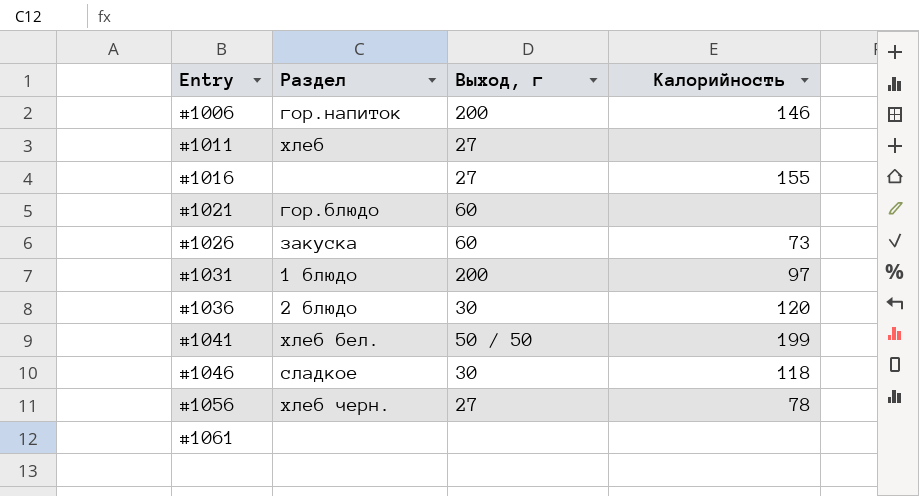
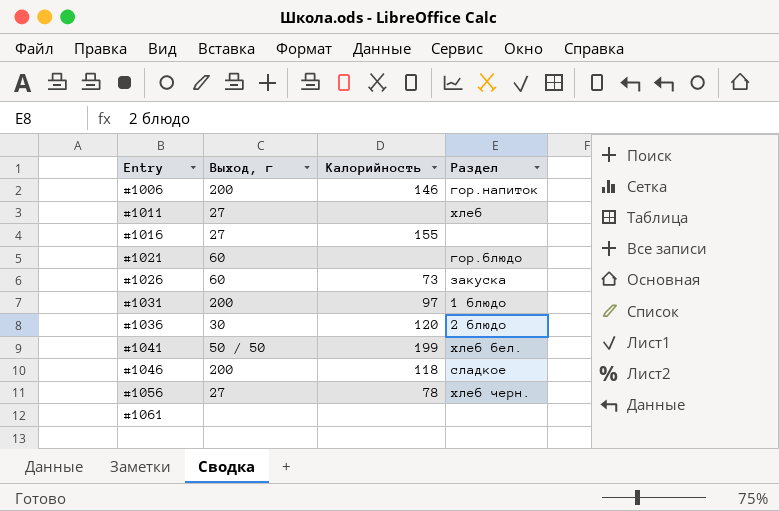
column Раздел | position: 2 -> 4
#1046 | Выход, г: 30 -> 200

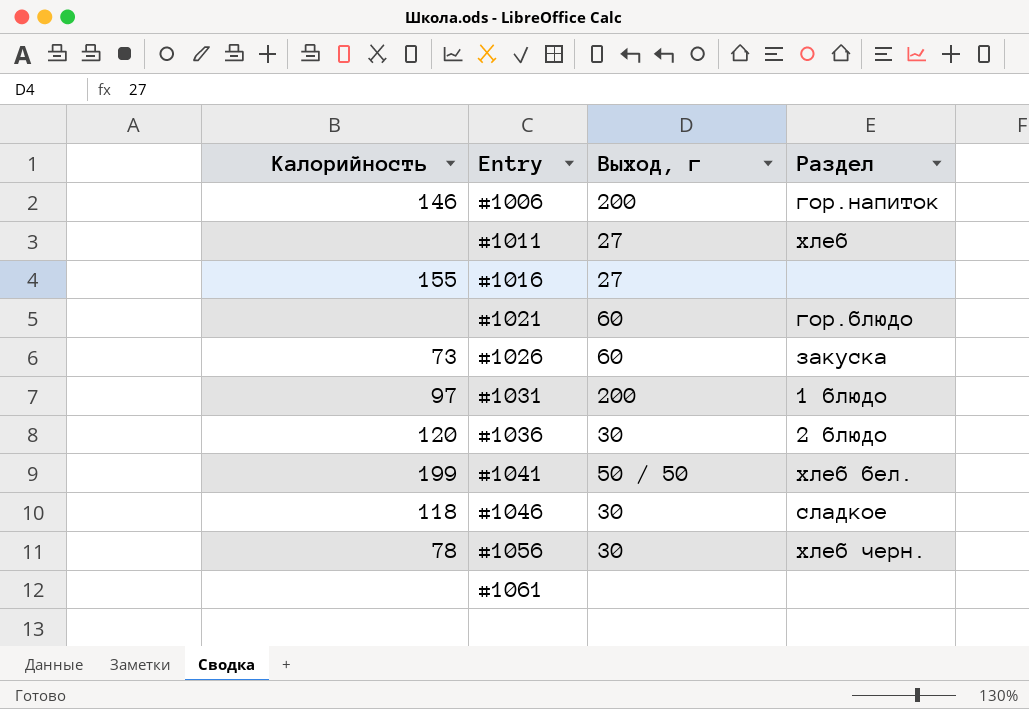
column Калорийность | position: 3 -> 1
#1046 | Выход, г: 200 -> 30
#1056 | Выход, г: 27 -> 30

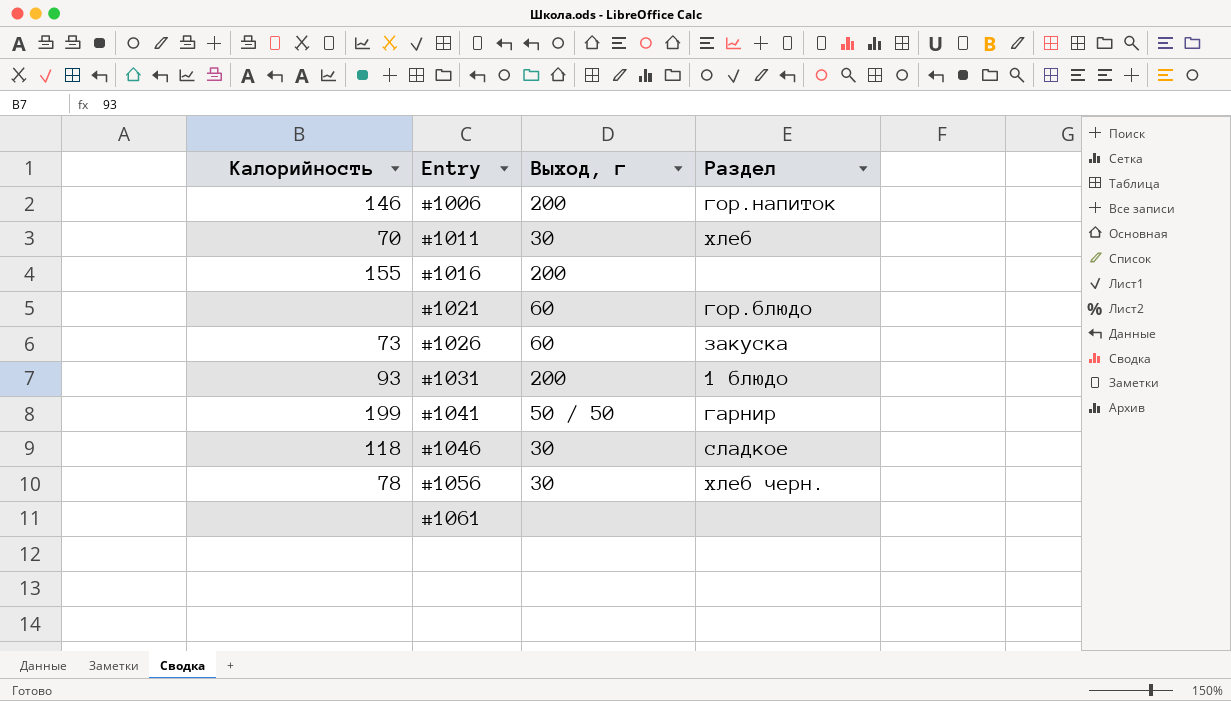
row #1036: 120 | 30 | 2 блюдо -> none
#1011 | Калорийность: none -> 70
#1011 | Выход, г: 27 -> 30
#1016 | Выход, г: 27 -> 200
#1031 | Калорийность: 97 -> 93
#1041 | Раздел: хлеб бел. -> гарнир

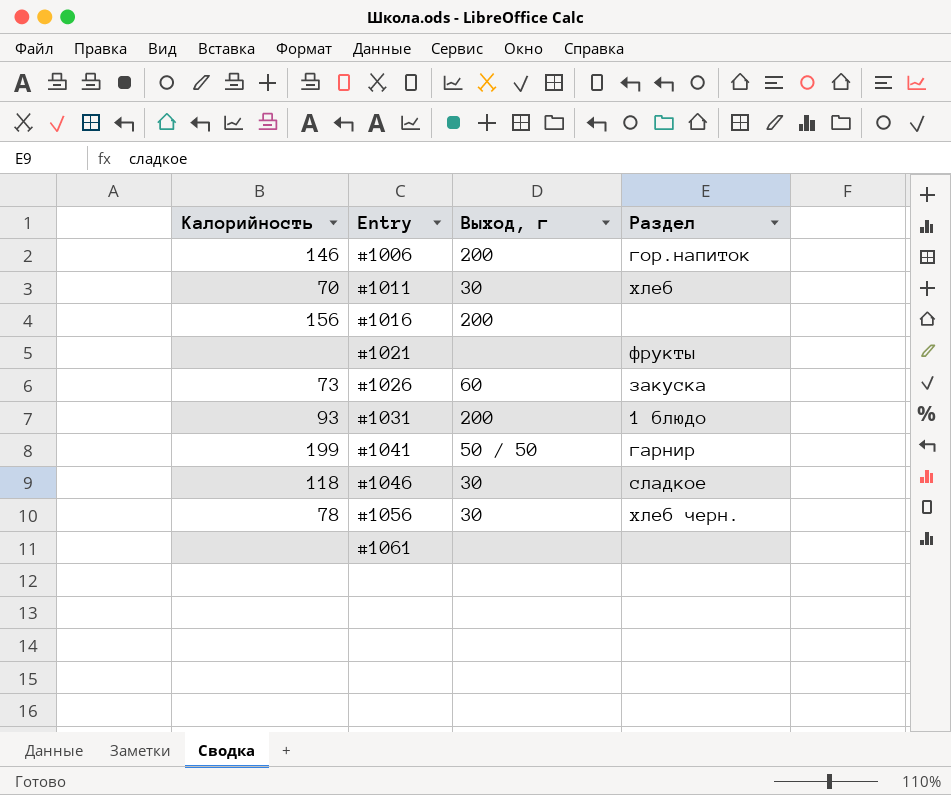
#1016 | Калорийность: 155 -> 156
#1021 | Выход, г: 60 -> none
#1021 | Раздел: гор.блюдо -> фрукты

